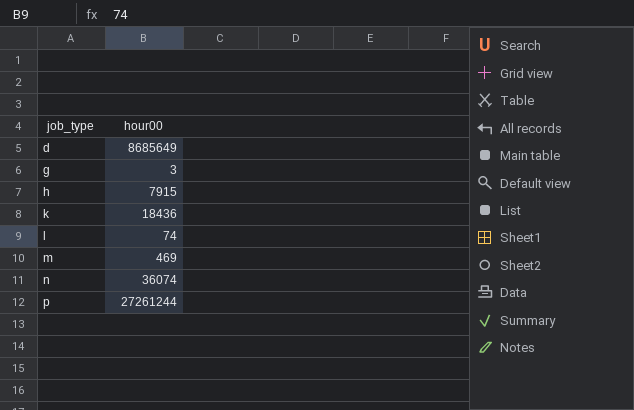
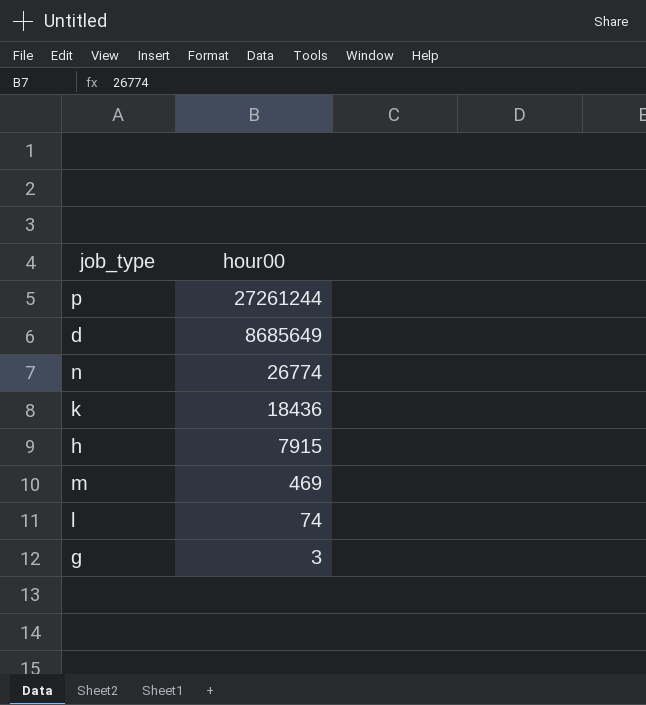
row order: job_type ascending -> hour00 descending
n | hour00: 36074 -> 26774

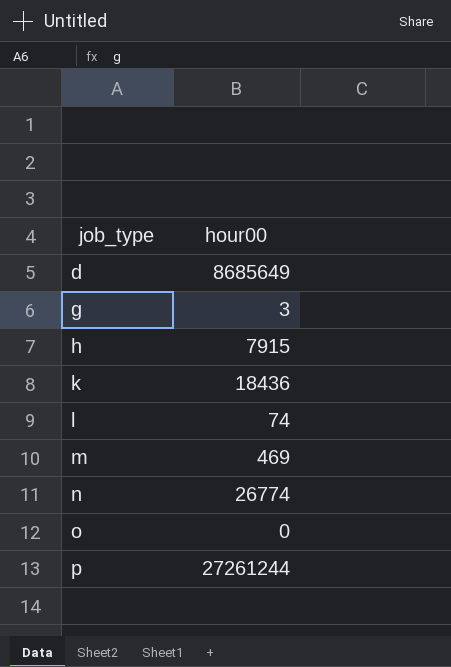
row order: hour00 descending -> job_type ascending
row o: none -> 0

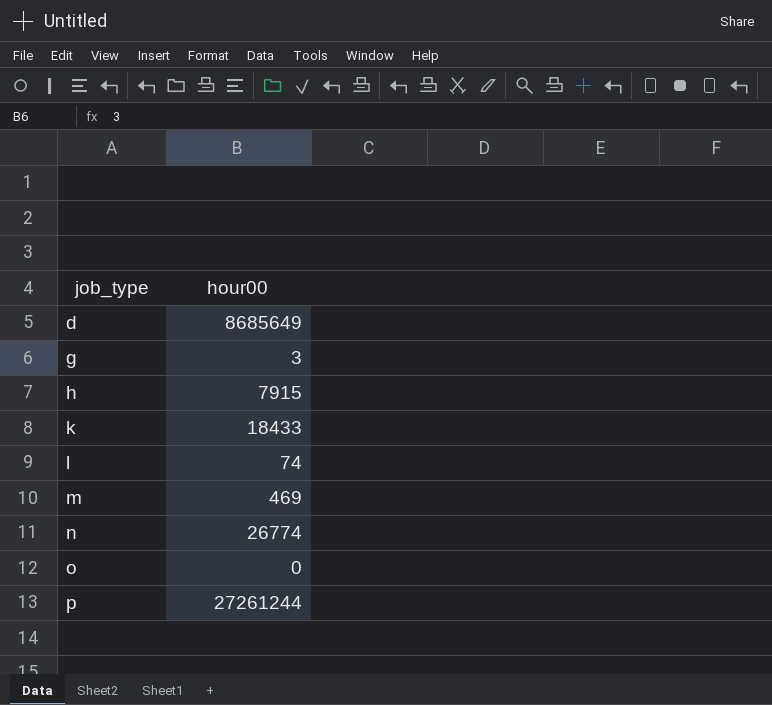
k | hour00: 18436 -> 18433

